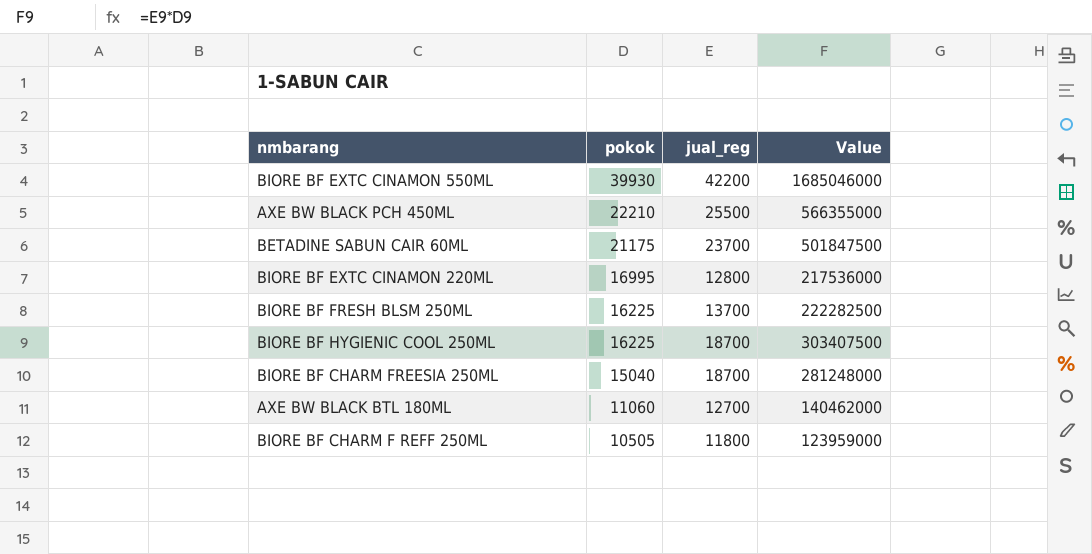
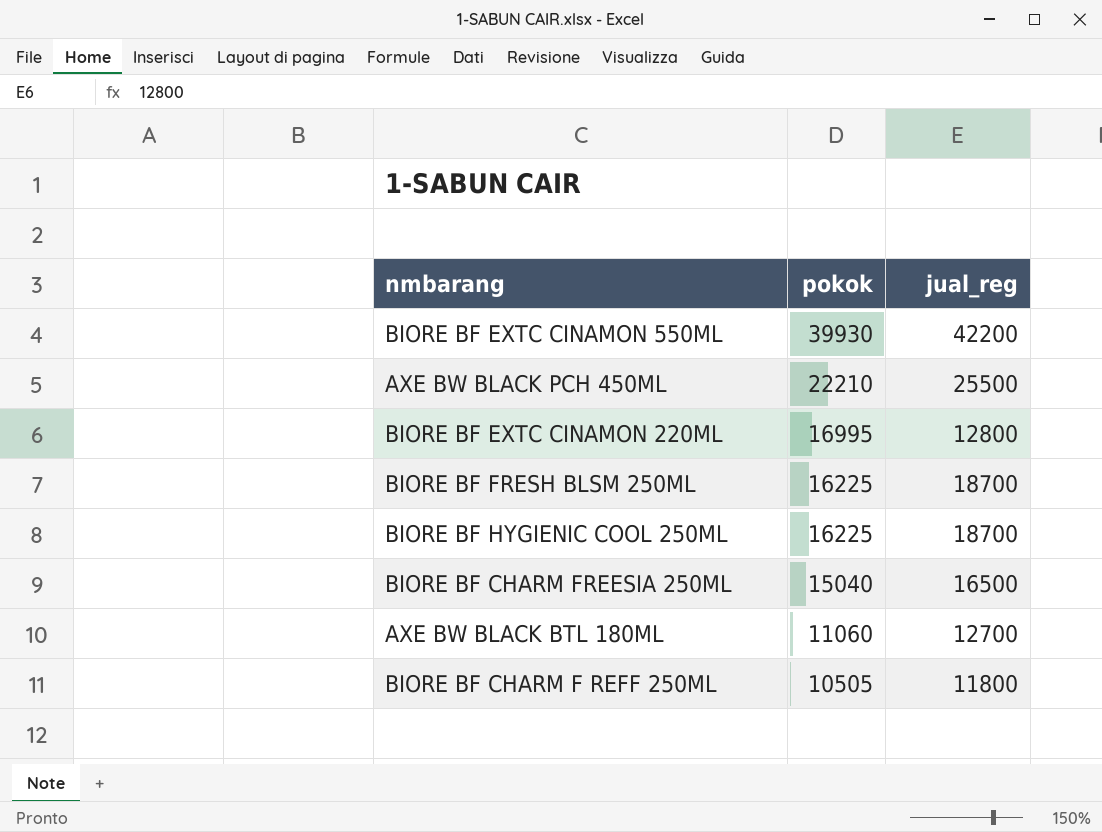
column Value | formula: [pokok] * [jual_reg] -> none
row BETADINE SABUN CAIR 60ML: 21175 | 23700 | 501847500 -> none
BIORE BF FRESH BLSM 250ML | jual_reg: 13700 -> 18700
BIORE BF CHARM FREESIA 250ML | jual_reg: 18700 -> 16500

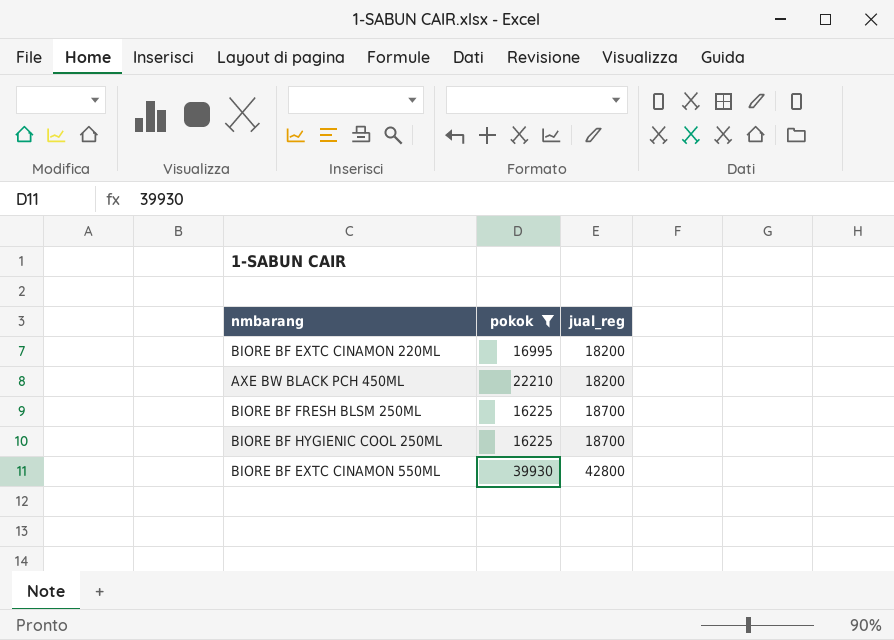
filter: none -> pokok >= 16225
row order: pokok descending -> jual_reg ascending
BIORE BF EXTC CINAMON 220ML | jual_reg: 12800 -> 18200
AXE BW BLACK PCH 450ML | jual_reg: 25500 -> 18200
BIORE BF EXTC CINAMON 550ML | jual_reg: 42200 -> 42800

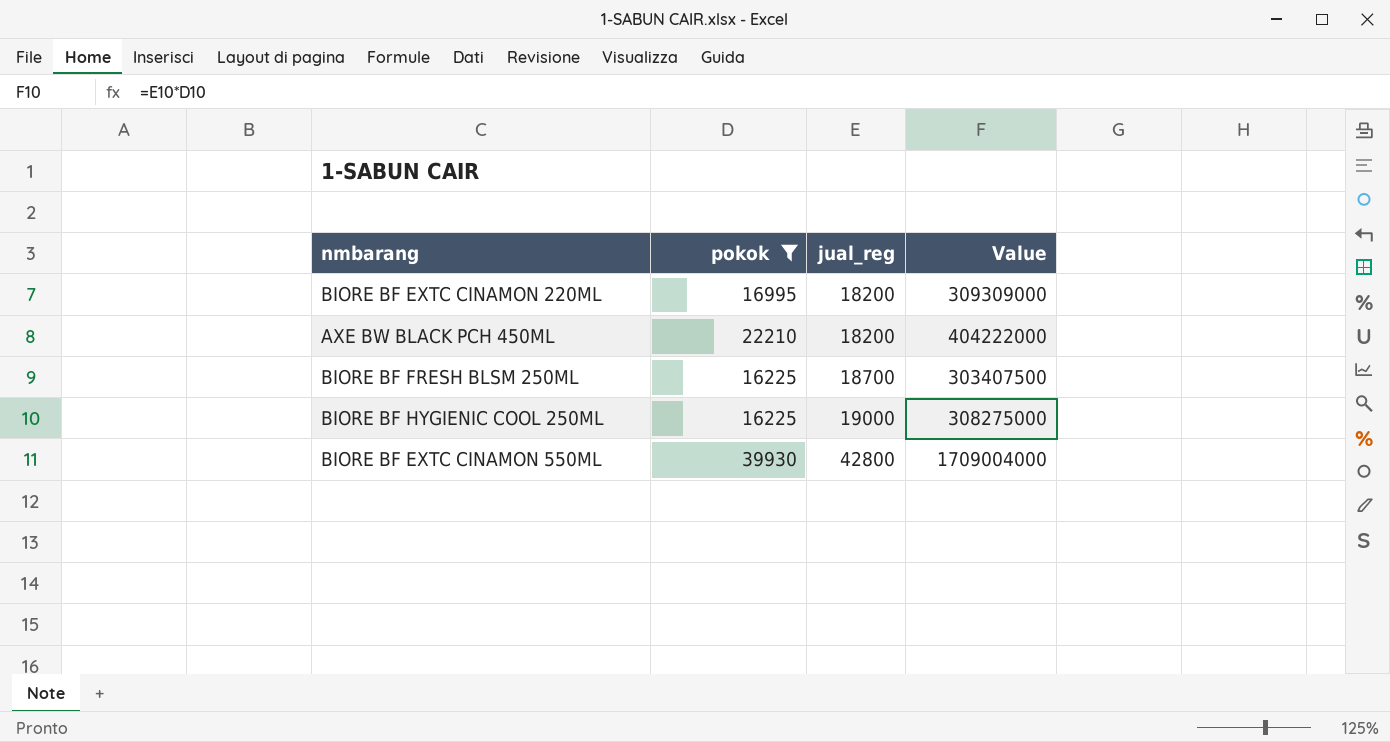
column Value | formula: none -> [pokok] * [jual_reg]
BIORE BF HYGIENIC COOL 250ML | jual_reg: 18700 -> 19000

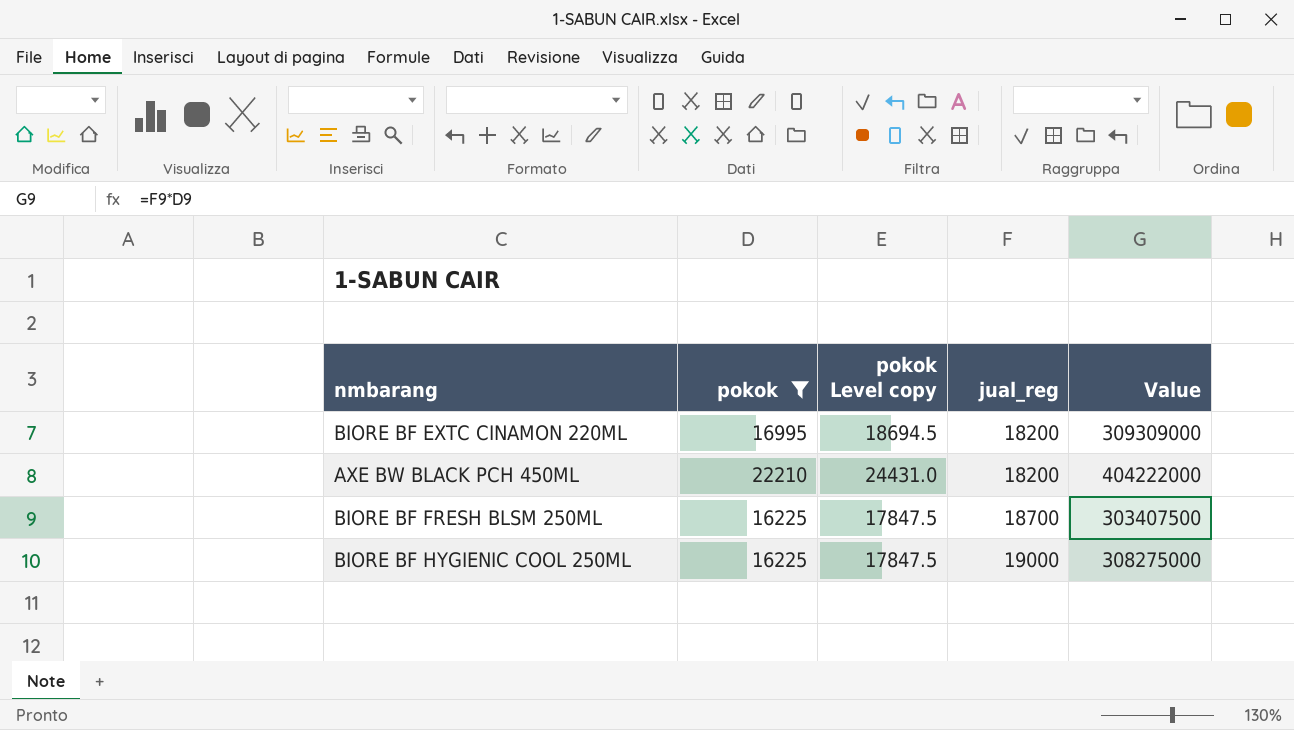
column pokok Level copy | formula: none -> [pokok] * 1.1
row BIORE BF EXTC CINAMON 550ML: 39930 | 42800 | 1709004000 -> none

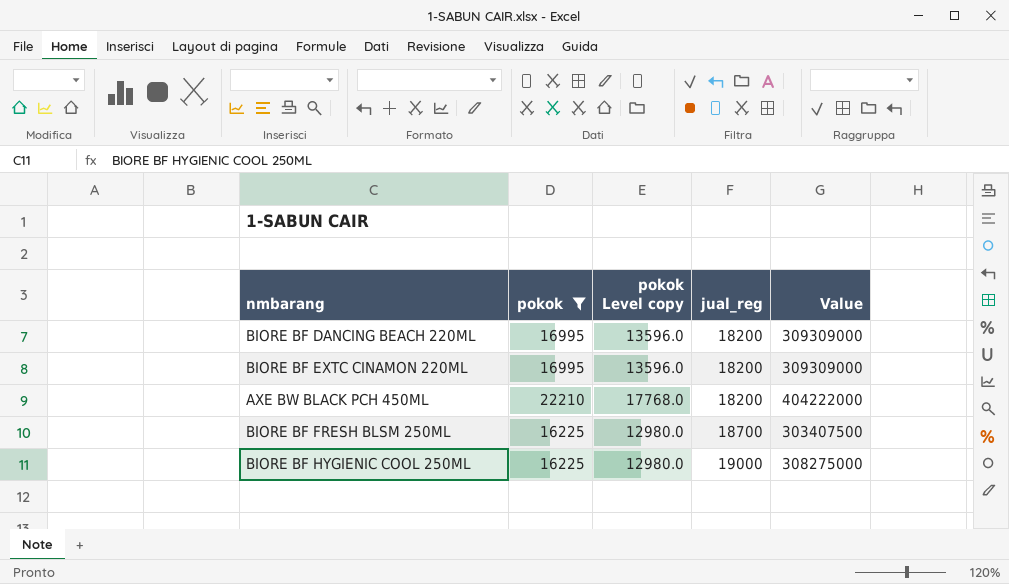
column pokok Level copy | formula: [pokok] * 1.1 -> [pokok] * 0.8
row BIORE BF DANCING BEACH 220ML: none -> 16995 | 13596.0 | 18200 | 309309000

